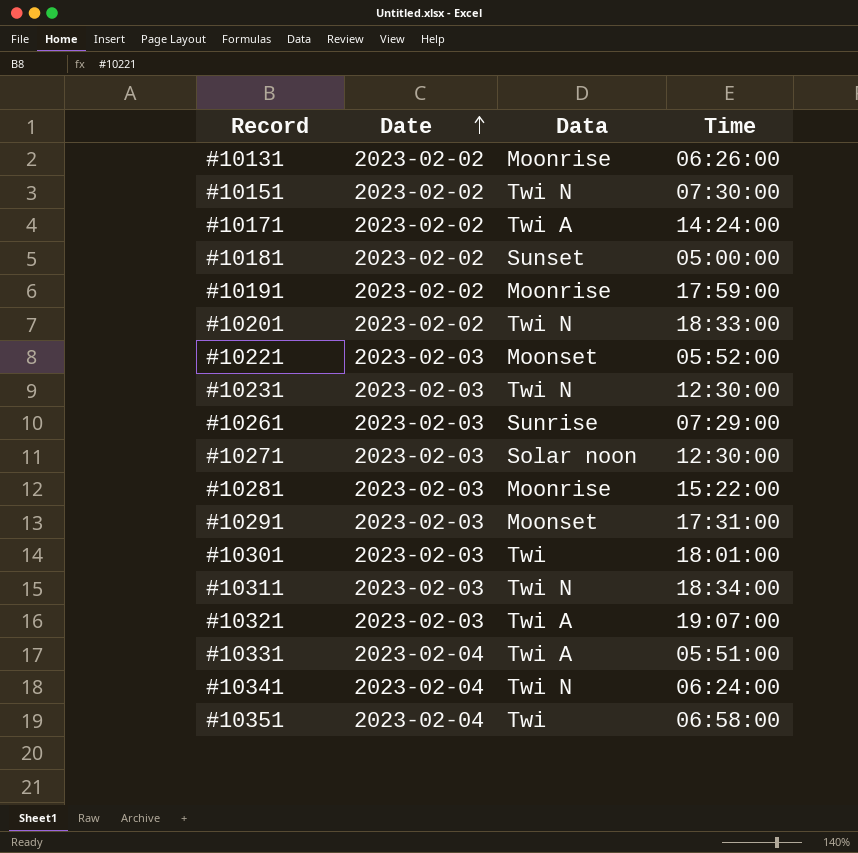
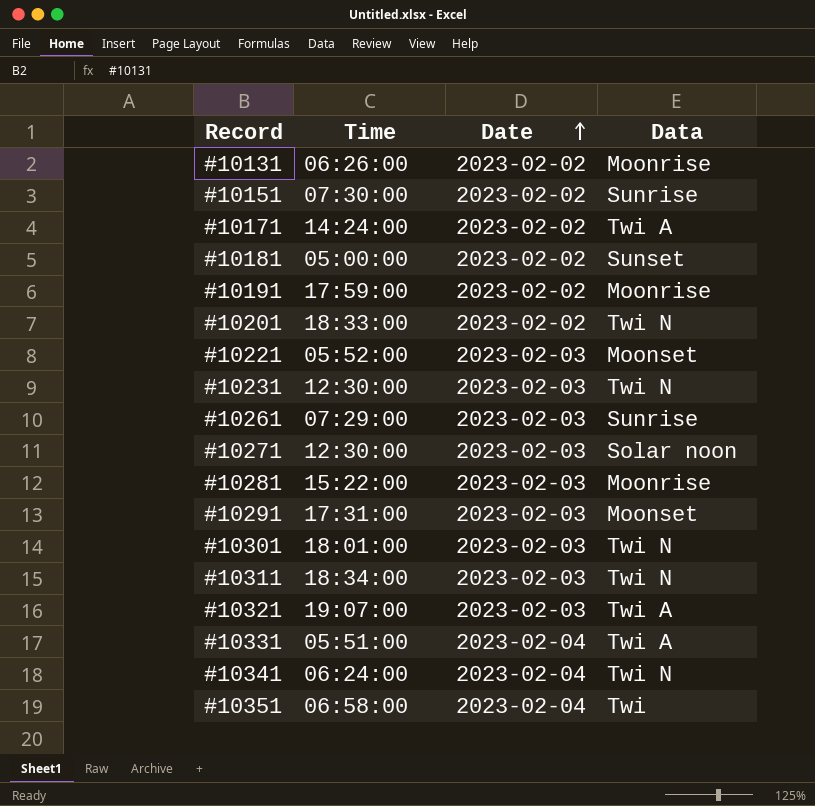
column Time | position: 4 -> 2
#10151 | Data: Twi N -> Sunrise
#10301 | Data: Twi -> Twi N

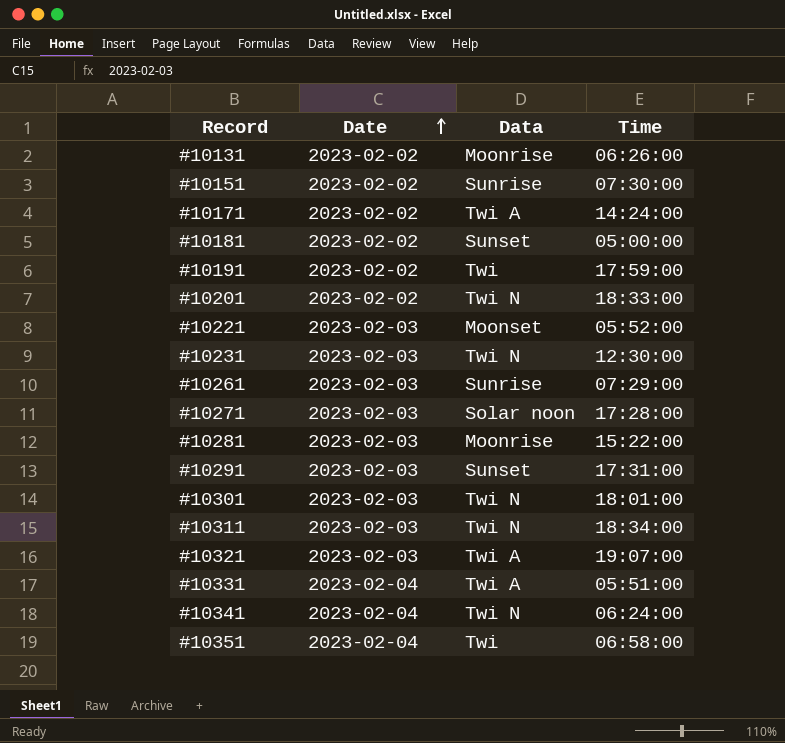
column Time | position: 2 -> 4
#10191 | Data: Moonrise -> Twi
#10271 | Time: 12:30:00 -> 17:28:00
#10291 | Data: Moonset -> Sunset

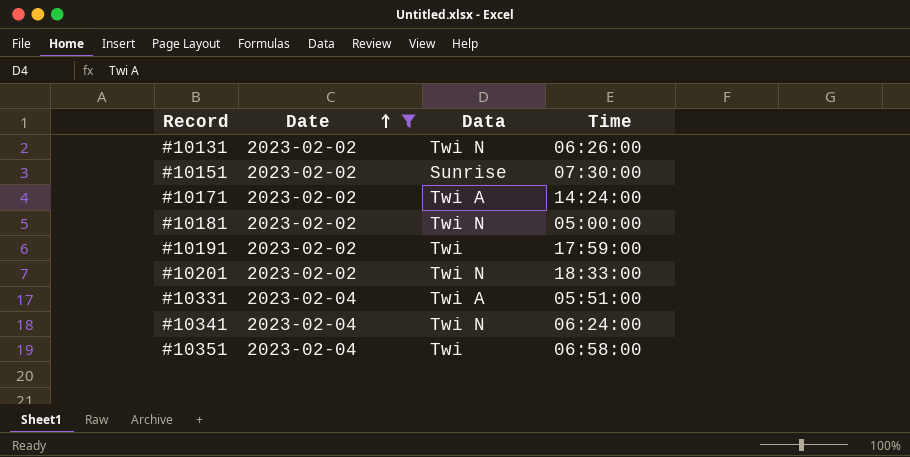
filter: none -> Date != 2023-02-03
#10131 | Data: Moonrise -> Twi N
#10181 | Data: Sunset -> Twi N

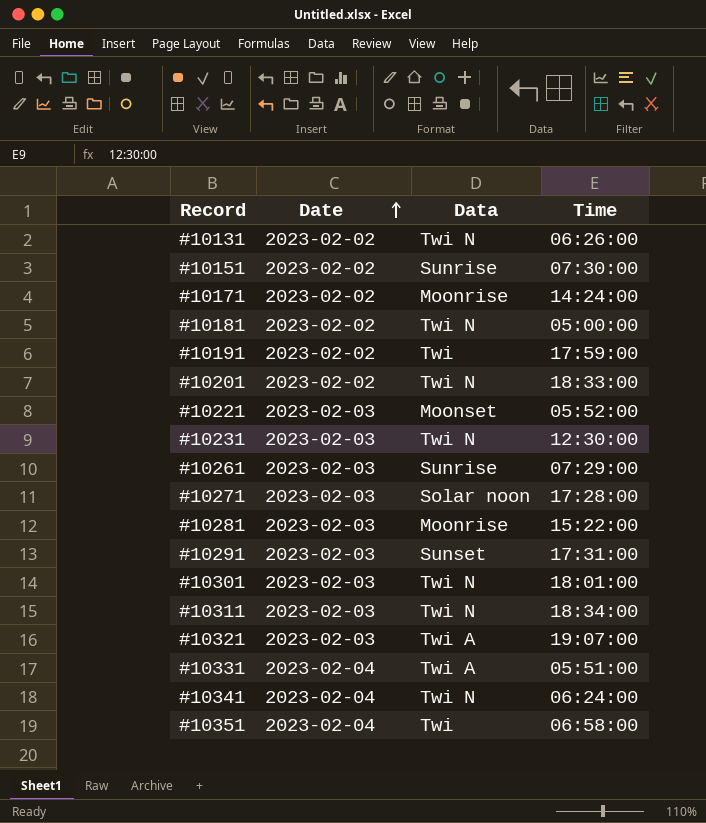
filter: Date != 2023-02-03 -> none
#10171 | Data: Twi A -> Moonrise

